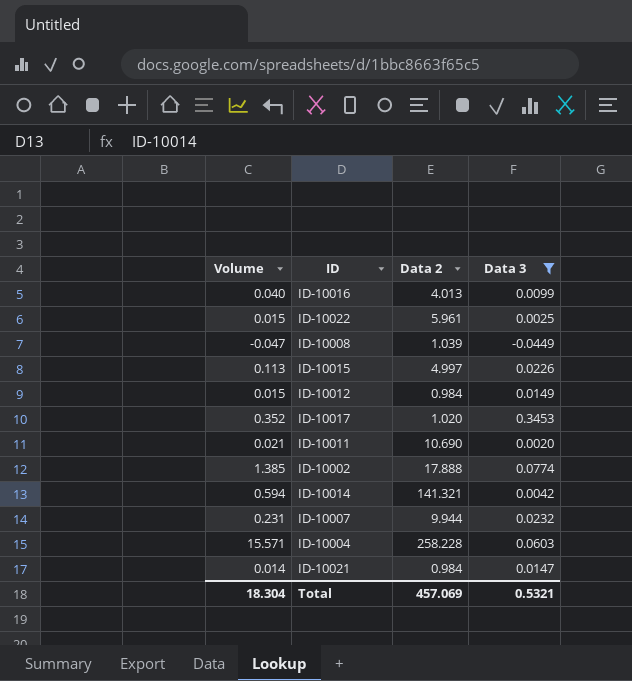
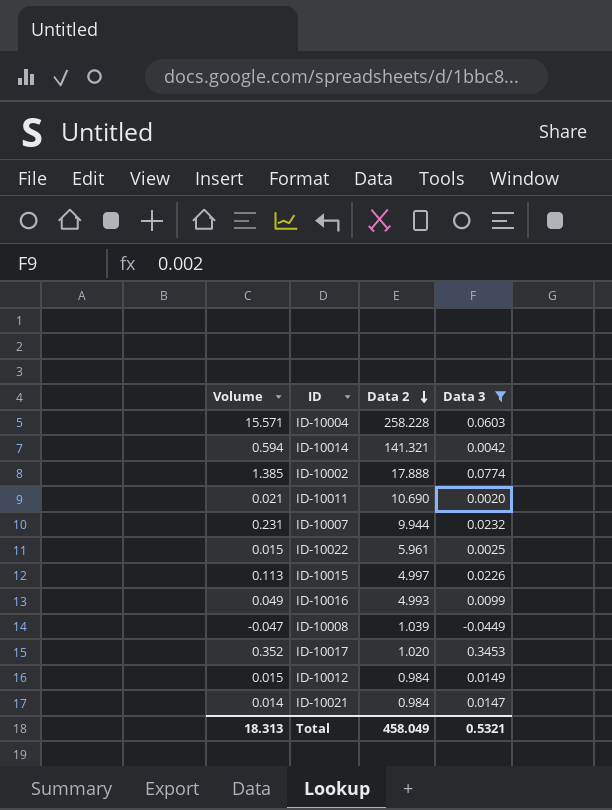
row order: none -> Data 2 descending
ID-10016 | Volume: 0.040 -> 0.049
ID-10016 | Data 2: 4.013 -> 4.993
Total | Volume: 18.304 -> 18.313
Total | Data 2: 457.069 -> 458.049

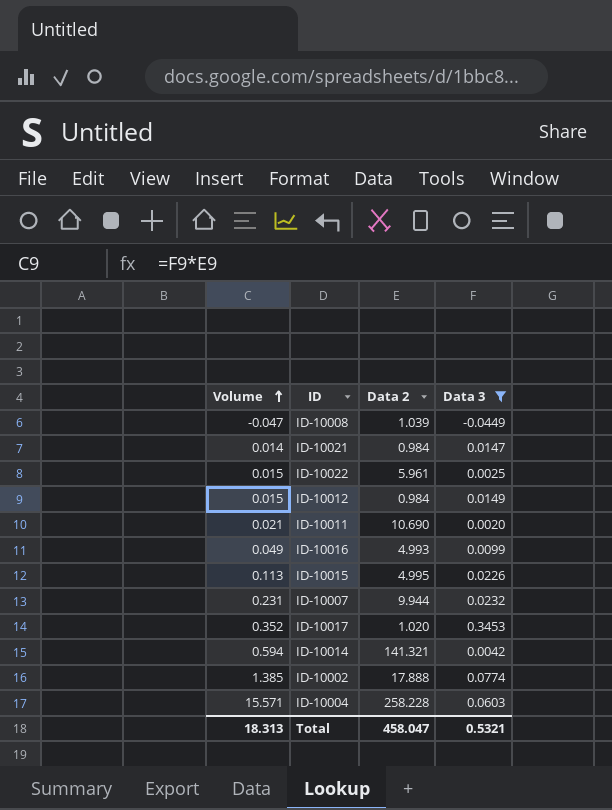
row order: Data 2 descending -> Volume ascending
ID-10015 | Data 2: 4.997 -> 4.995
Total | Data 2: 458.049 -> 458.047

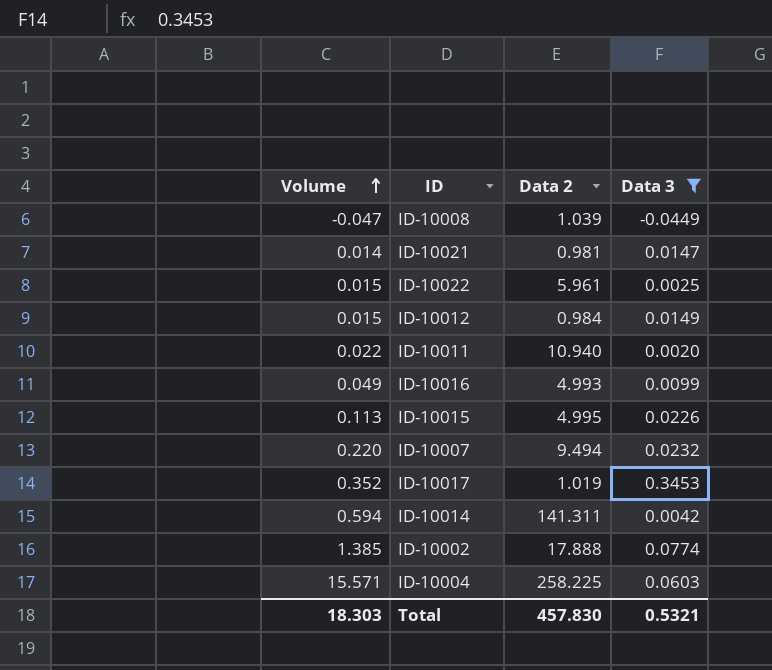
ID-10021 | Data 2: 0.984 -> 0.981
ID-10011 | Volume: 0.021 -> 0.022
ID-10011 | Data 2: 10.690 -> 10.940
ID-10007 | Volume: 0.231 -> 0.220
ID-10007 | Data 2: 9.944 -> 9.494
ID-10017 | Data 2: 1.020 -> 1.019
ID-10014 | Data 2: 141.321 -> 141.311
ID-10004 | Data 2: 258.228 -> 258.225
Total | Volume: 18.313 -> 18.303
Total | Data 2: 458.047 -> 457.830

